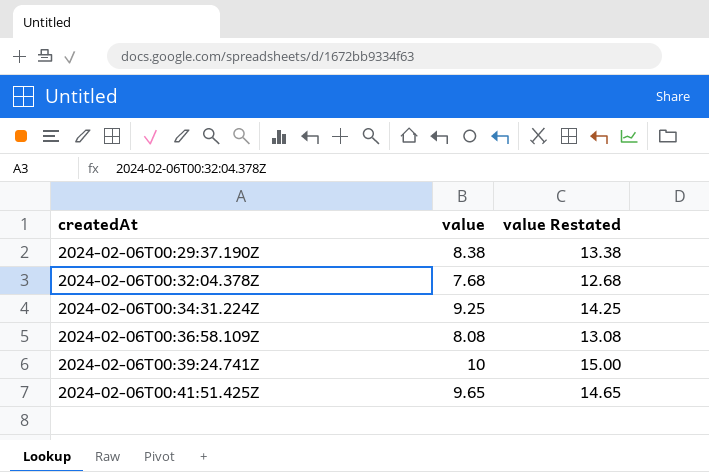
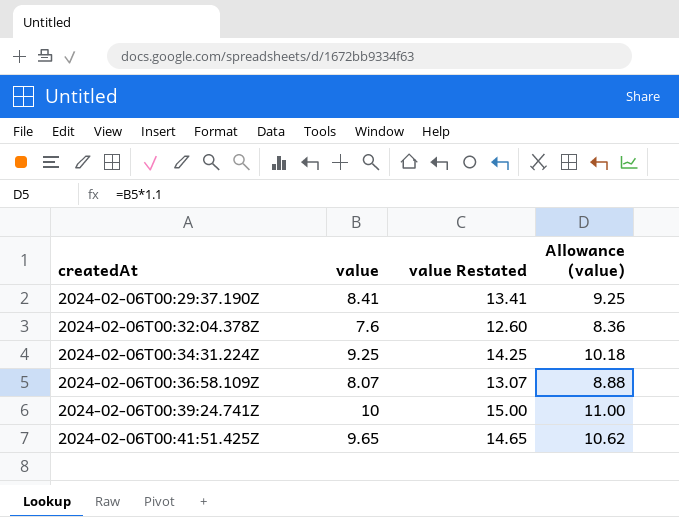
column Allowance (value) | formula: none -> [value] * 1.1
2024-02-06T00:29:37.190Z | value: 8.38 -> 8.41
2024-02-06T00:29:37.190Z | value Restated: 13.38 -> 13.41
2024-02-06T00:32:04.378Z | value: 7.68 -> 7.6
2024-02-06T00:32:04.378Z | value Restated: 12.68 -> 12.60
2024-02-06T00:36:58.109Z | value: 8.08 -> 8.07
2024-02-06T00:36:58.109Z | value Restated: 13.08 -> 13.07

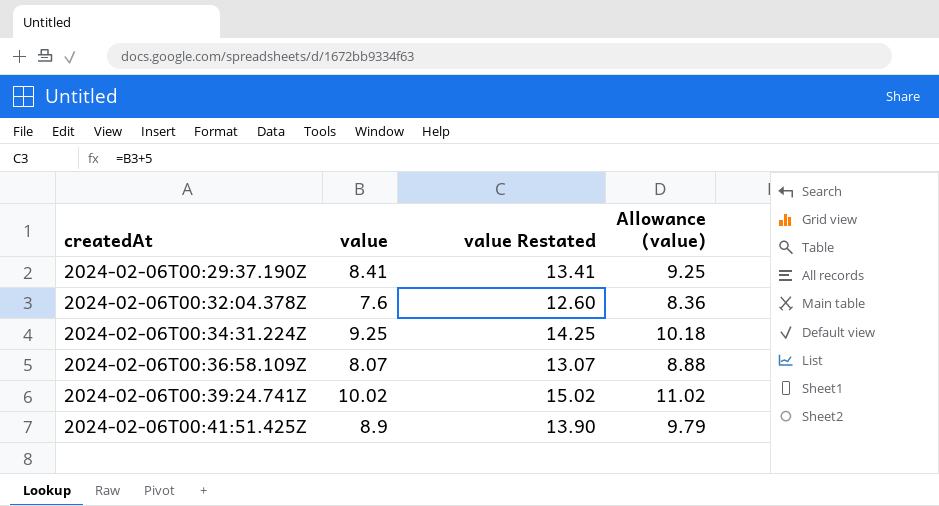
2024-02-06T00:39:24.741Z | value: 10 -> 10.02
2024-02-06T00:39:24.741Z | value Restated: 15.00 -> 15.02
2024-02-06T00:39:24.741Z | Allowance (value): 11.00 -> 11.02
2024-02-06T00:41:51.425Z | value: 9.65 -> 8.9
2024-02-06T00:41:51.425Z | value Restated: 14.65 -> 13.90
2024-02-06T00:41:51.425Z | Allowance (value): 10.62 -> 9.79

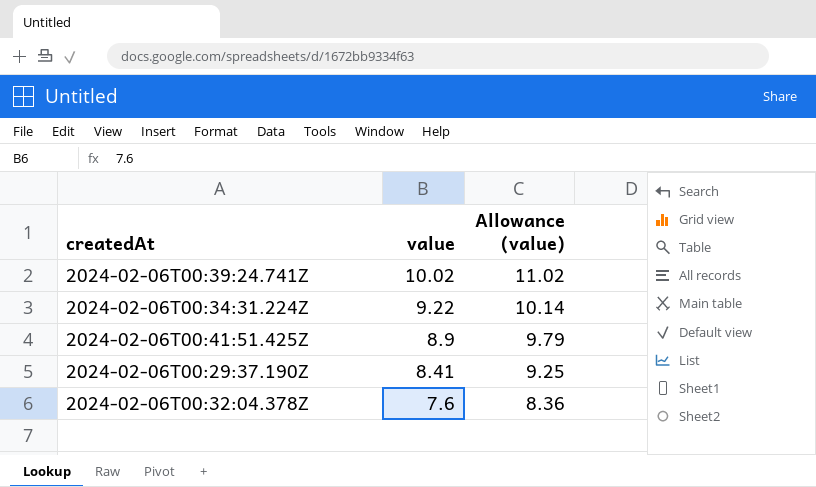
row order: createdAt ascending -> value descending
column value Restated | formula: [value] + 5 -> none
row 2024-02-06T00:36:58.109Z: 8.07 | 13.07 | 8.88 -> none
2024-02-06T00:34:31.224Z | value: 9.25 -> 9.22
2024-02-06T00:34:31.224Z | Allowance (value): 10.18 -> 10.14

